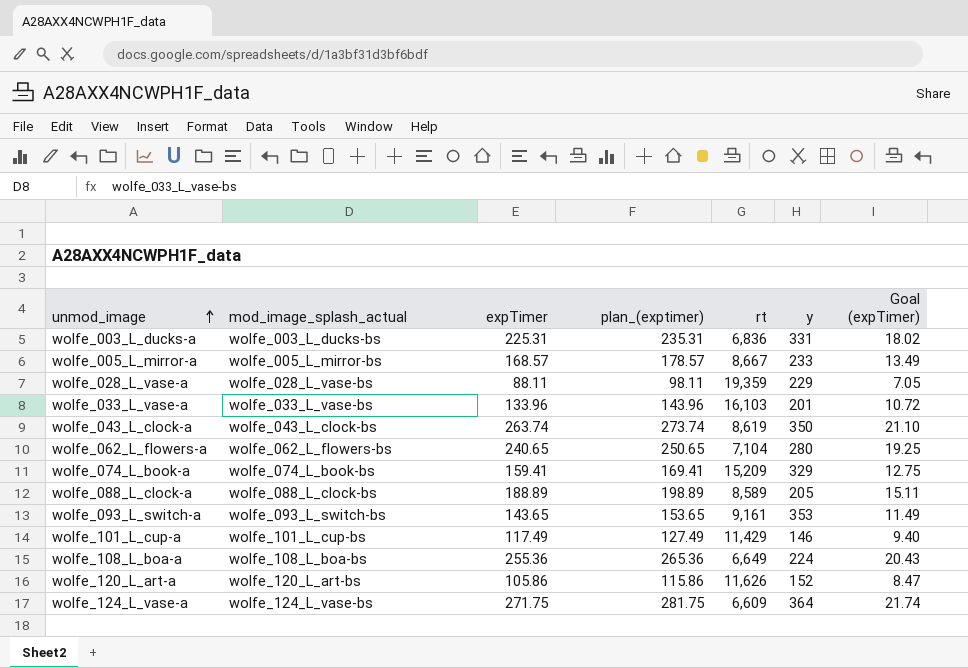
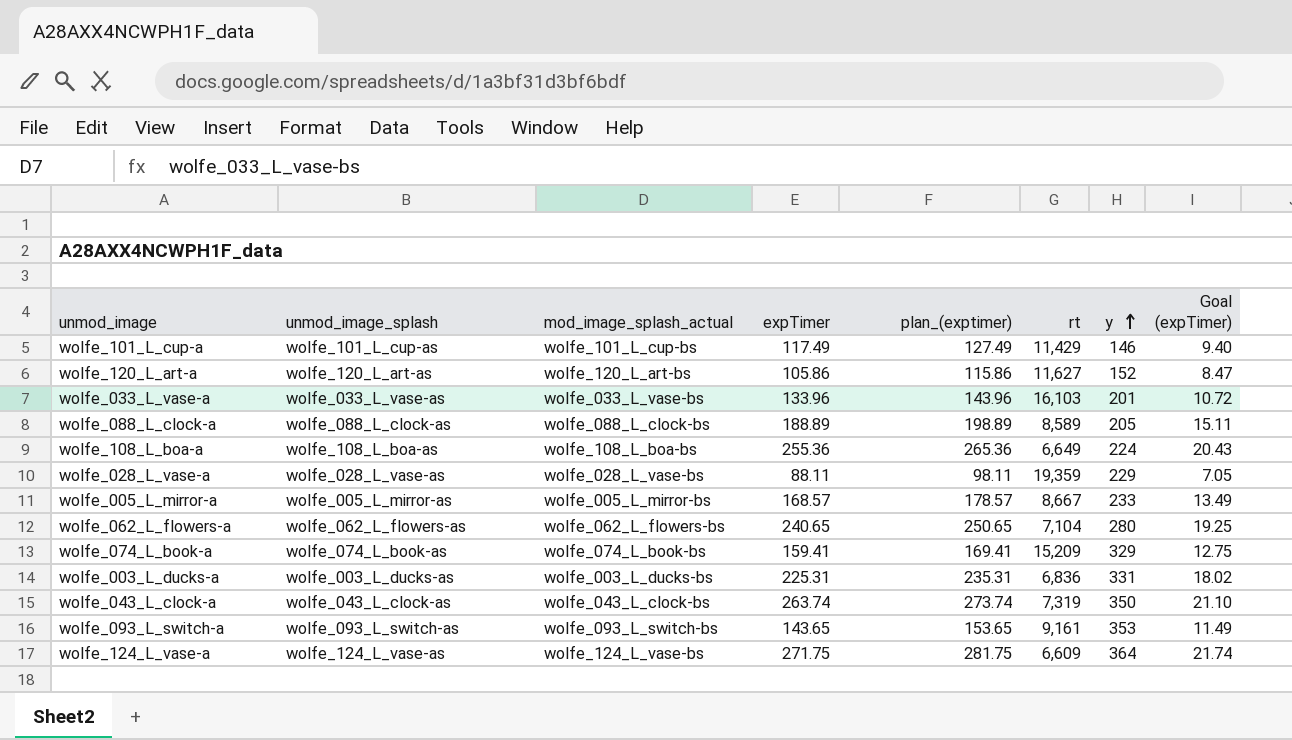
row order: unmod_image ascending -> y ascending
column unmod_image_splash | position: none -> 2
wolfe_120_L_art-a | rt: 11,626 -> 11,627
wolfe_043_L_clock-a | rt: 8,619 -> 7,319

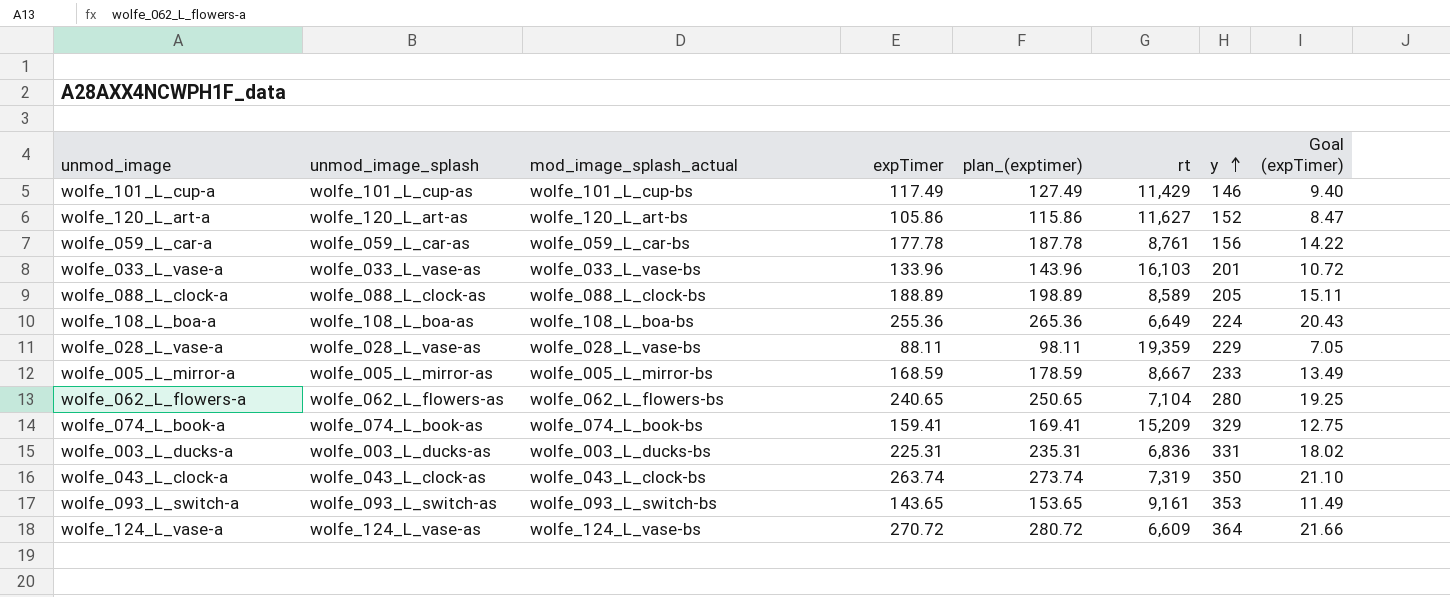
row wolfe_059_L_car-a: none -> wolfe_059_L_car-as | wolfe_059_L_car-bs | 177.78 | 187.78 | 8,761 | 156 | 14.22
wolfe_005_L_mirror-a | expTimer: 168.57 -> 168.59
wolfe_005_L_mirror-a | plan_(exptimer): 178.57 -> 178.59
wolfe_124_L_vase-a | expTimer: 271.75 -> 270.72
wolfe_124_L_vase-a | plan_(exptimer): 281.75 -> 280.72
wolfe_124_L_vase-a | Goal (expTimer): 21.74 -> 21.66

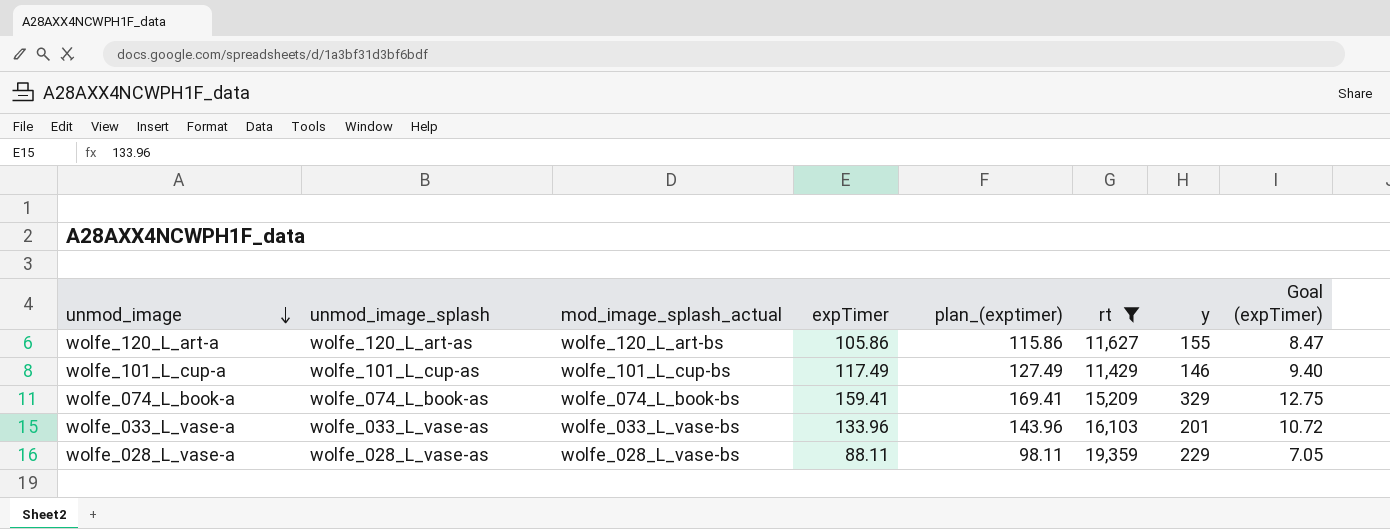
filter: none -> rt >= 11,429
row order: y ascending -> unmod_image descending
wolfe_120_L_art-a | y: 152 -> 155

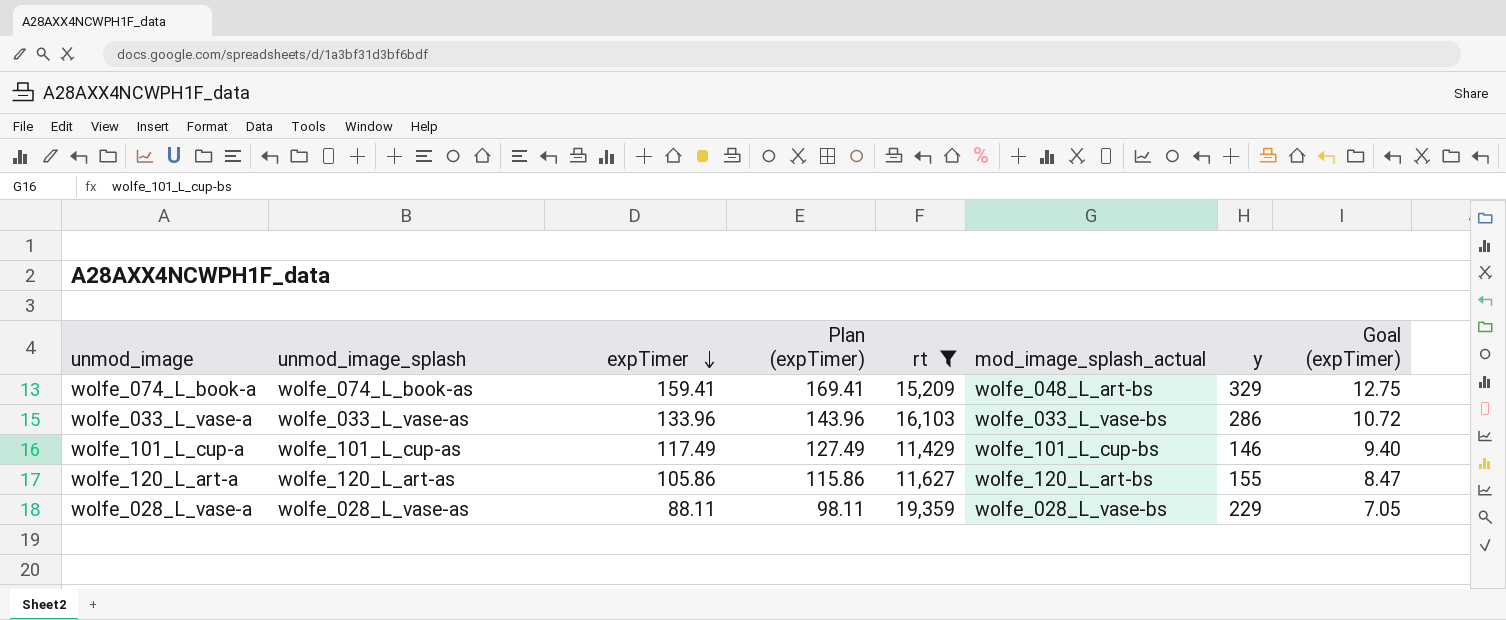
row order: unmod_image descending -> expTimer descending
column name: plan_(exptimer) -> Plan (expTimer)
column mod_image_splash_actual | position: 3 -> 6
wolfe_074_L_book-a | mod_image_splash_actual: wolfe_074_L_book-bs -> wolfe_048_L_art-bs
wolfe_033_L_vase-a | y: 201 -> 286

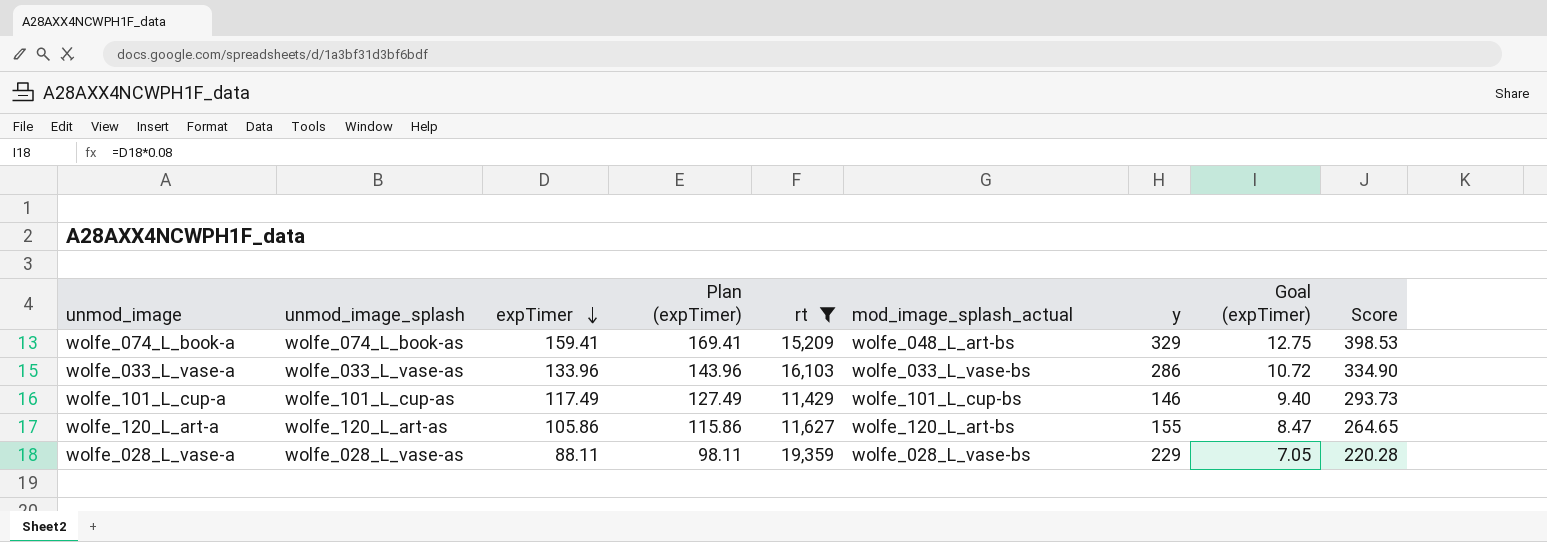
column Score | formula: none -> [expTimer] * 2.5

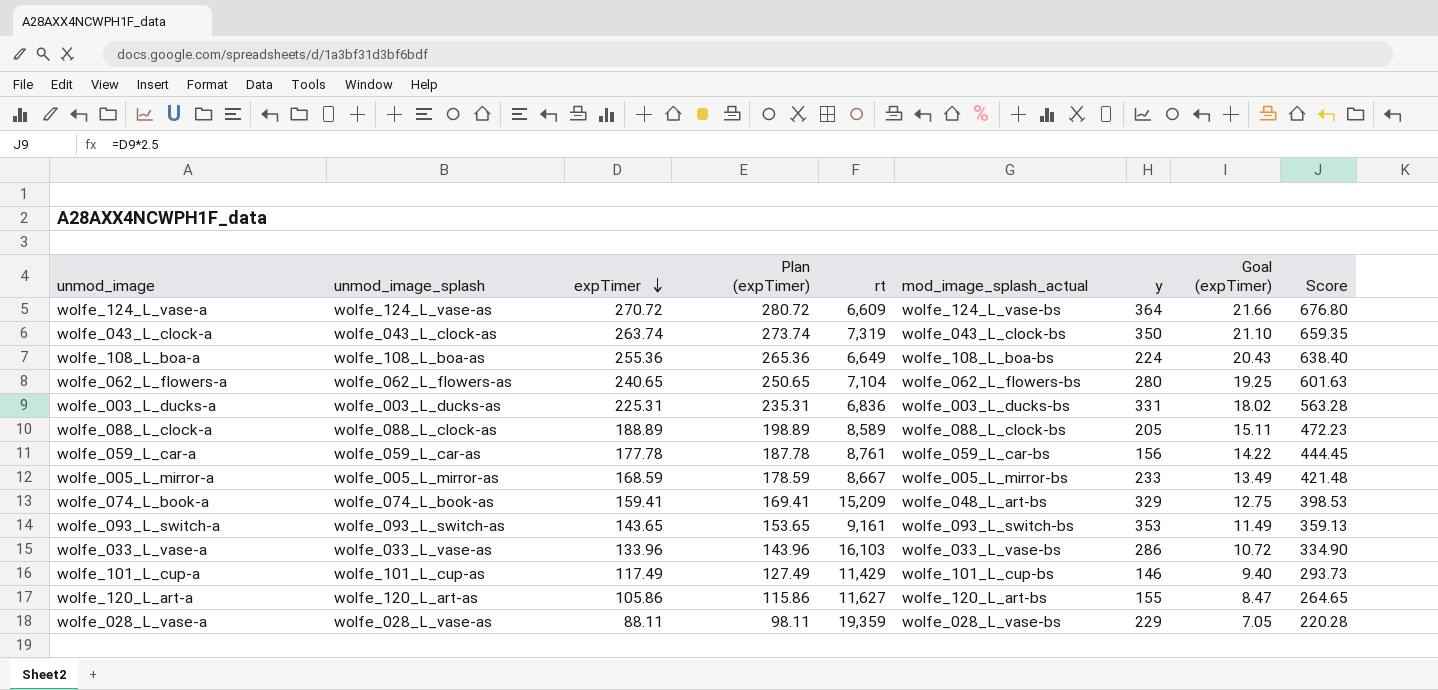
filter: rt >= 11,429 -> none

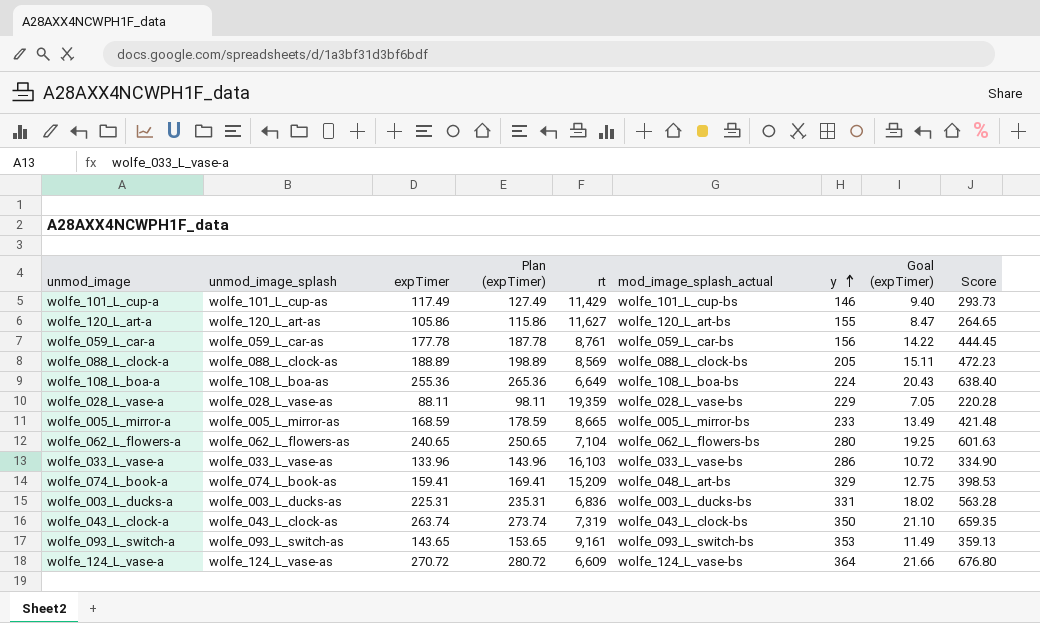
row order: expTimer descending -> y ascending
wolfe_088_L_clock-a | rt: 8,589 -> 8,569
wolfe_005_L_mirror-a | rt: 8,667 -> 8,665

